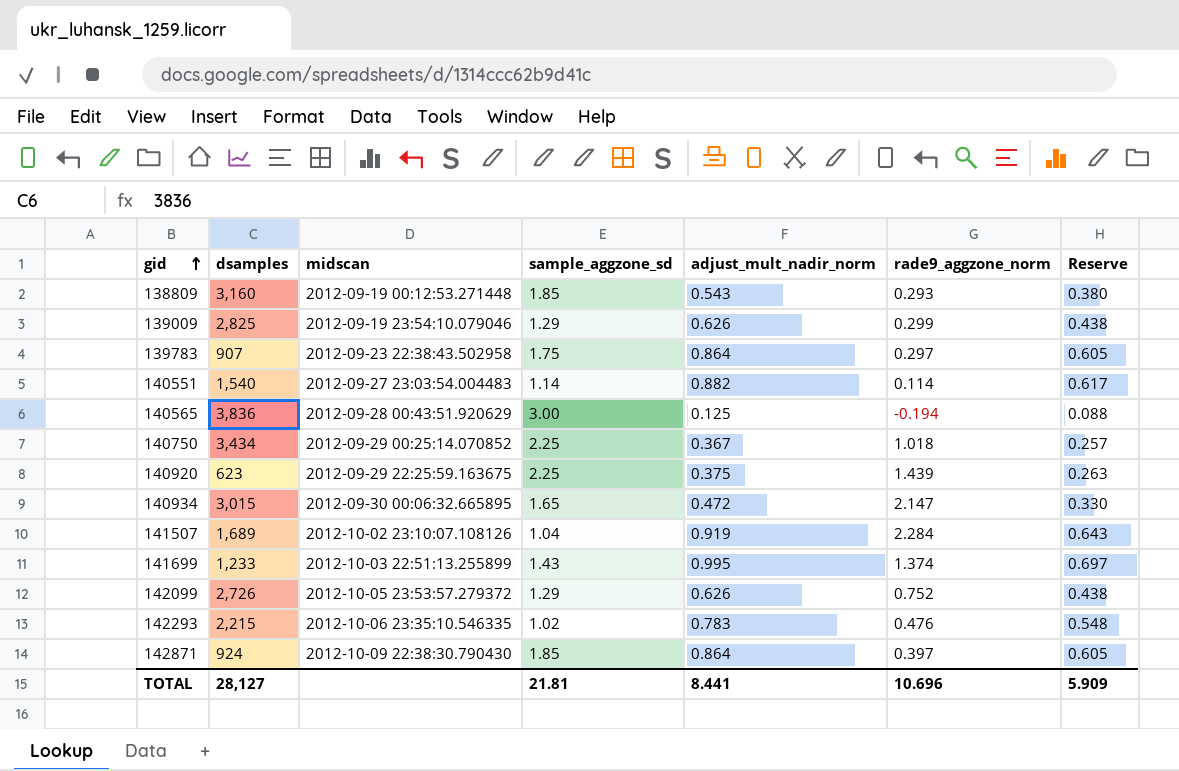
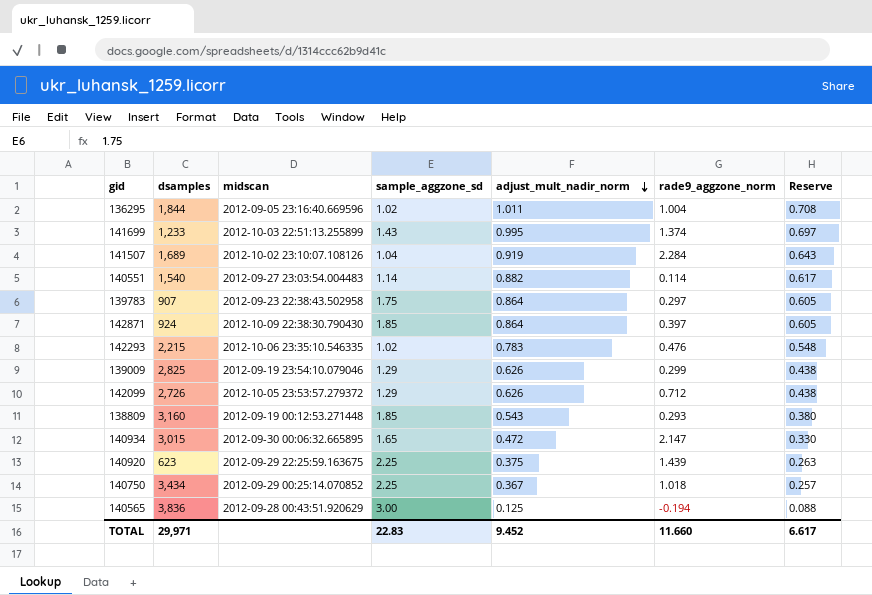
row order: gid ascending -> adjust_mult_nadir_norm descending
row 136295: none -> 1,844 | 2012-09-05 23:16:40.669596 | 1.02 | 1.011 | 1.004 | 0.708
142099 | rade9_aggzone_norm: 0.752 -> 0.712
TOTAL | dsamples: 28,127 -> 29,971
TOTAL | sample_aggzone_sd: 21.81 -> 22.83
TOTAL | adjust_mult_nadir_norm: 8.441 -> 9.452
TOTAL | rade9_aggzone_norm: 10.696 -> 11.660
TOTAL | Reserve: 5.909 -> 6.617

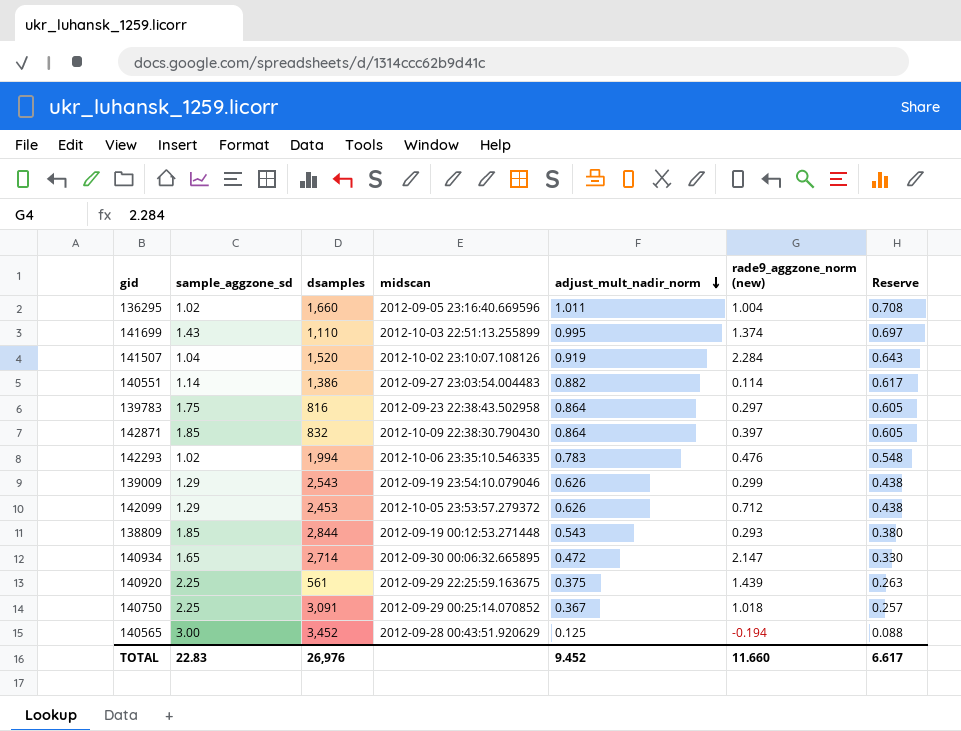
column sample_aggzone_sd | position: 4 -> 2
column name: rade9_aggzone_norm -> rade9_aggzone_norm (new)
136295 | dsamples: 1,844 -> 1,660
141699 | dsamples: 1,233 -> 1,110
141507 | dsamples: 1,689 -> 1,520
140551 | dsamples: 1,540 -> 1,386
139783 | dsamples: 907 -> 816
142871 | dsamples: 924 -> 832
142293 | dsamples: 2,215 -> 1,994
139009 | dsamples: 2,825 -> 2,543
142099 | dsamples: 2,726 -> 2,453
138809 | dsamples: 3,160 -> 2,844
140934 | dsamples: 3,015 -> 2,714
140920 | dsamples: 623 -> 561
140750 | dsamples: 3,434 -> 3,091
140565 | dsamples: 3,836 -> 3,452
TOTAL | dsamples: 29,971 -> 26,976

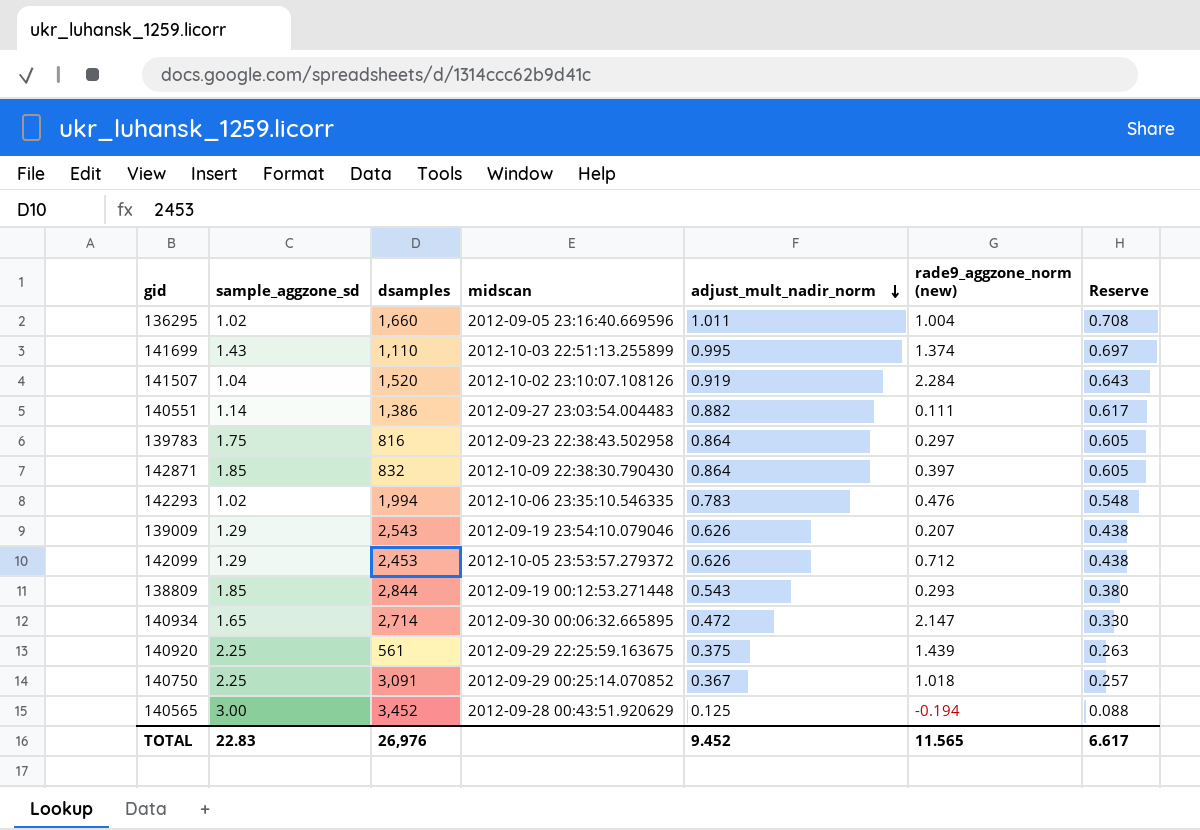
140551 | rade9_aggzone_norm (new): 0.114 -> 0.111
139009 | rade9_aggzone_norm (new): 0.299 -> 0.207
TOTAL | rade9_aggzone_norm (new): 11.660 -> 11.565

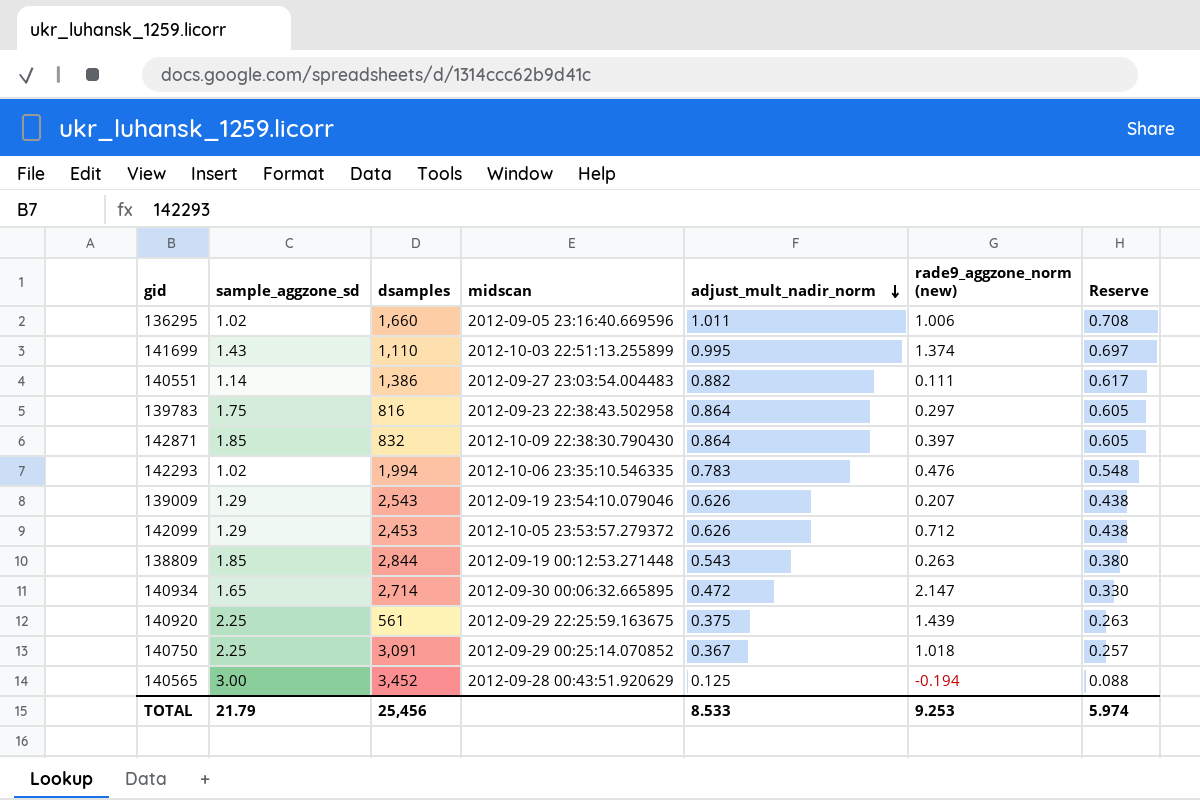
row 141507: 1.04 | 1,520 | 2012-10-02 23:10:07.108126 | 0.919 | 2.284 | 0.643 -> none
136295 | rade9_aggzone_norm (new): 1.004 -> 1.006
138809 | rade9_aggzone_norm (new): 0.293 -> 0.263
TOTAL | sample_aggzone_sd: 22.83 -> 21.79
TOTAL | dsamples: 26,976 -> 25,456
TOTAL | adjust_mult_nadir_norm: 9.452 -> 8.533
TOTAL | rade9_aggzone_norm (new): 11.565 -> 9.253
TOTAL | Reserve: 6.617 -> 5.974

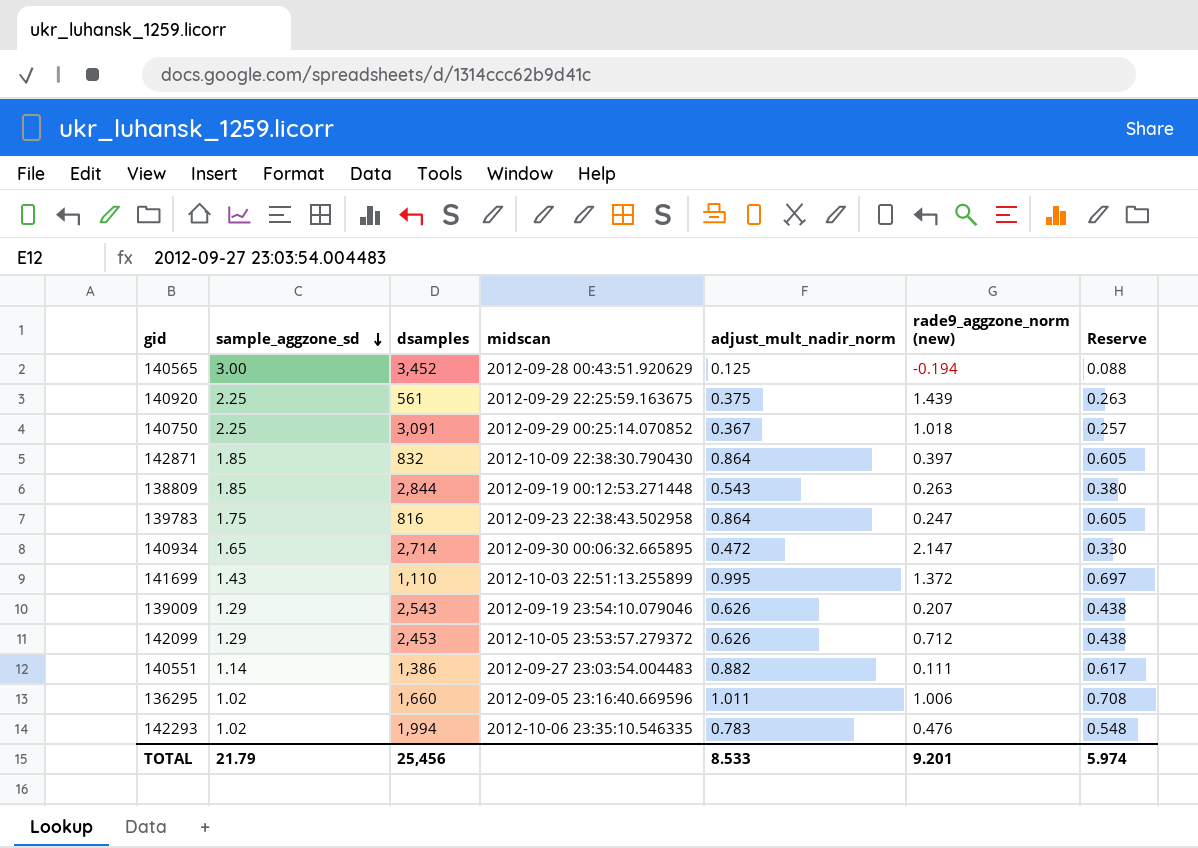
row order: adjust_mult_nadir_norm descending -> sample_aggzone_sd descending
139783 | rade9_aggzone_norm (new): 0.297 -> 0.247
141699 | rade9_aggzone_norm (new): 1.374 -> 1.372
TOTAL | rade9_aggzone_norm (new): 9.253 -> 9.201

